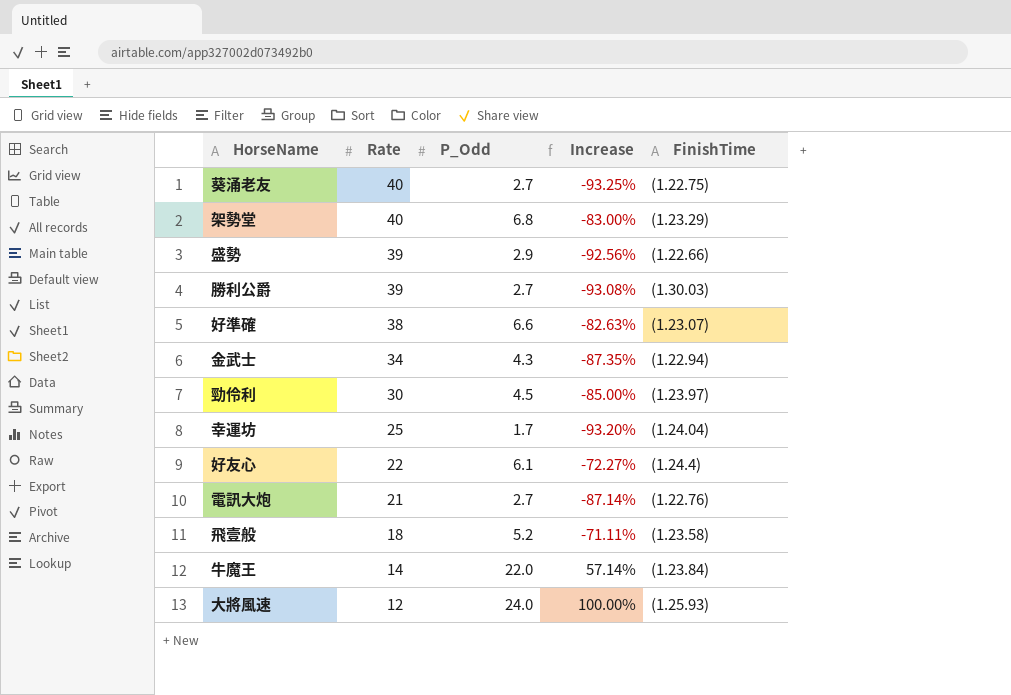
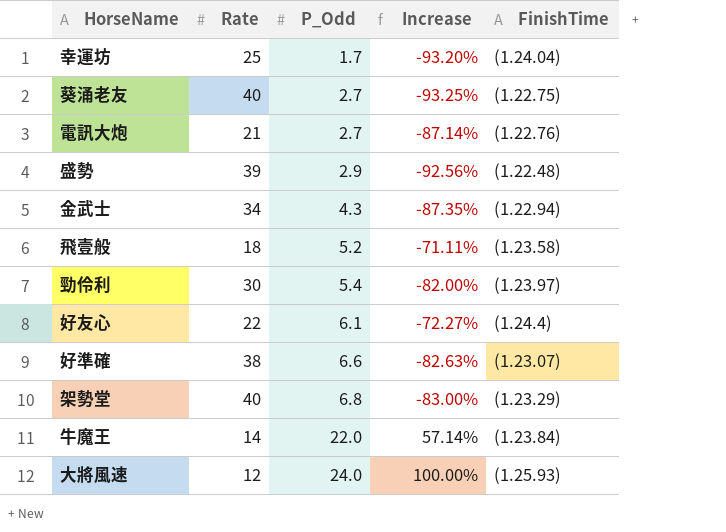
row order: Rate descending -> P_Odd ascending
row 勝利公爵: 39 | 2.7 | -93.08% | (1.30.03) -> none
盛勢 | FinishTime: (1.22.66) -> (1.22.48)
勁伶利 | P_Odd: 4.5 -> 5.4
勁伶利 | Increase: -85.00% -> -82.00%

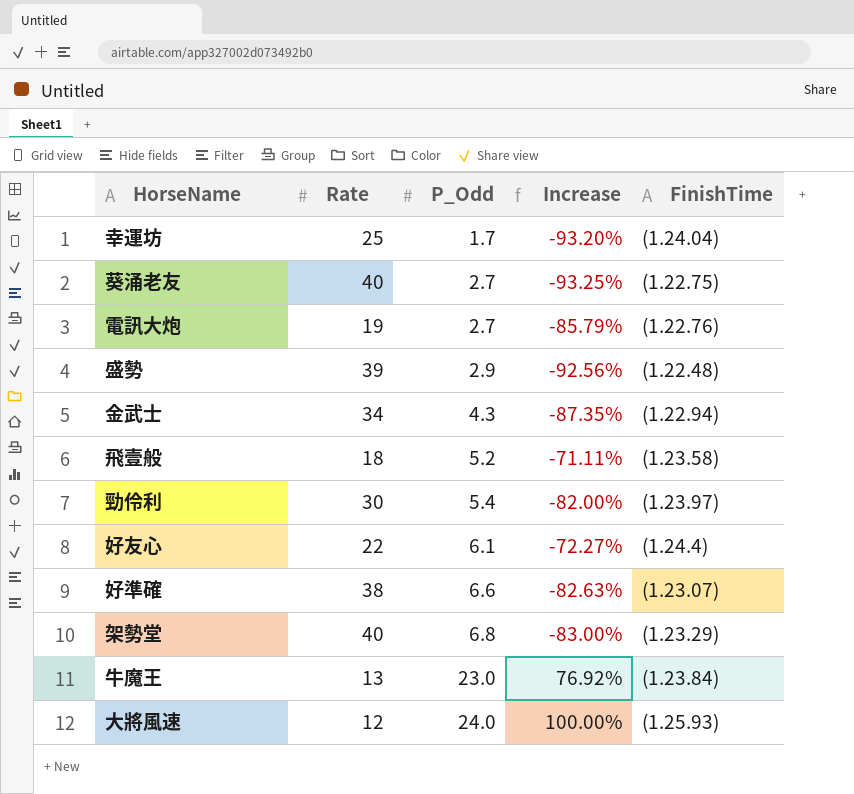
電訊大炮 | Rate: 21 -> 19
電訊大炮 | Increase: -87.14% -> -85.79%
牛魔王 | Rate: 14 -> 13
牛魔王 | P_Odd: 22.0 -> 23.0
牛魔王 | Increase: 57.14% -> 76.92%

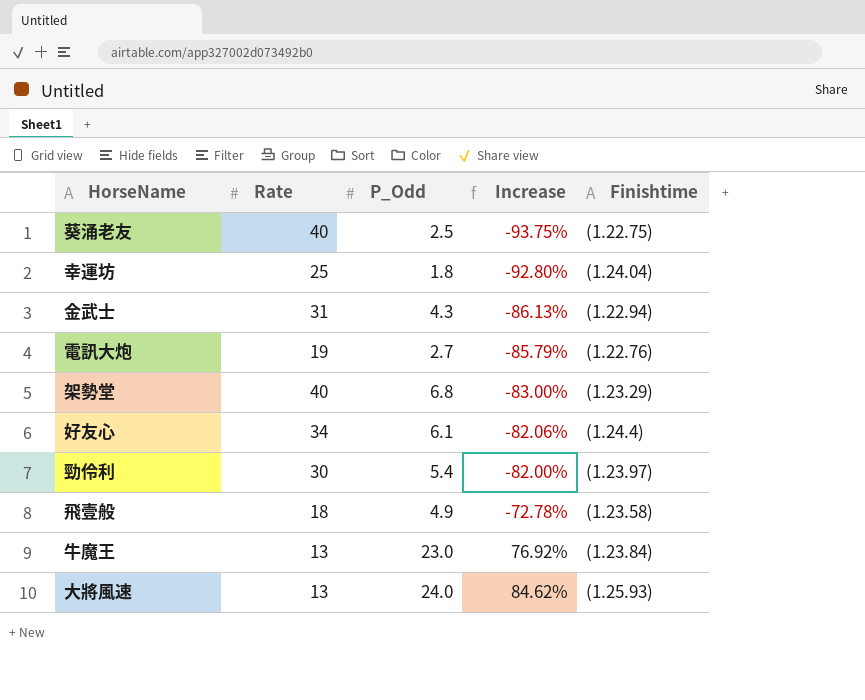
row order: P_Odd ascending -> Increase ascending
column name: FinishTime -> Finishtime
row 盛勢: 39 | 2.9 | -92.56% | (1.22.48) -> none
row 好準確: 38 | 6.6 | -82.63% | (1.23.07) -> none
葵涌老友 | P_Odd: 2.7 -> 2.5
葵涌老友 | Increase: -93.25% -> -93.75%
幸運坊 | P_Odd: 1.7 -> 1.8
幸運坊 | Increase: -93.20% -> -92.80%
金武士 | Rate: 34 -> 31
金武士 | Increase: -87.35% -> -86.13%
好友心 | Rate: 22 -> 34
好友心 | Increase: -72.27% -> -82.06%
飛壹般 | P_Odd: 5.2 -> 4.9
飛壹般 | Increase: -71.11% -> -72.78%
大將風速 | Rate: 12 -> 13
大將風速 | Increase: 100.00% -> 84.62%

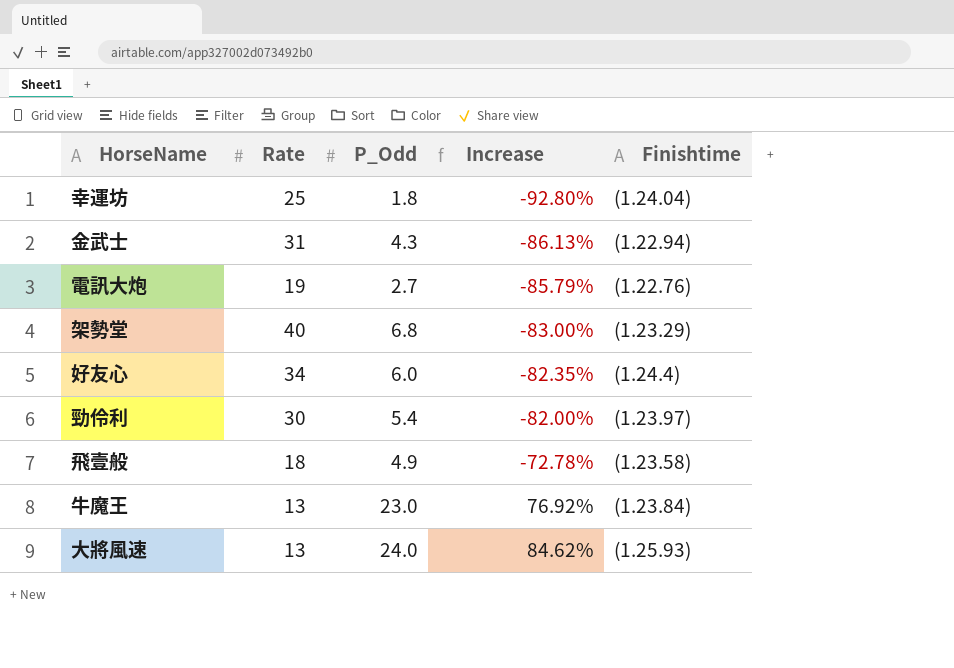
row 葵涌老友: 40 | 2.5 | -93.75% | (1.22.75) -> none
好友心 | P_Odd: 6.1 -> 6.0
好友心 | Increase: -82.06% -> -82.35%

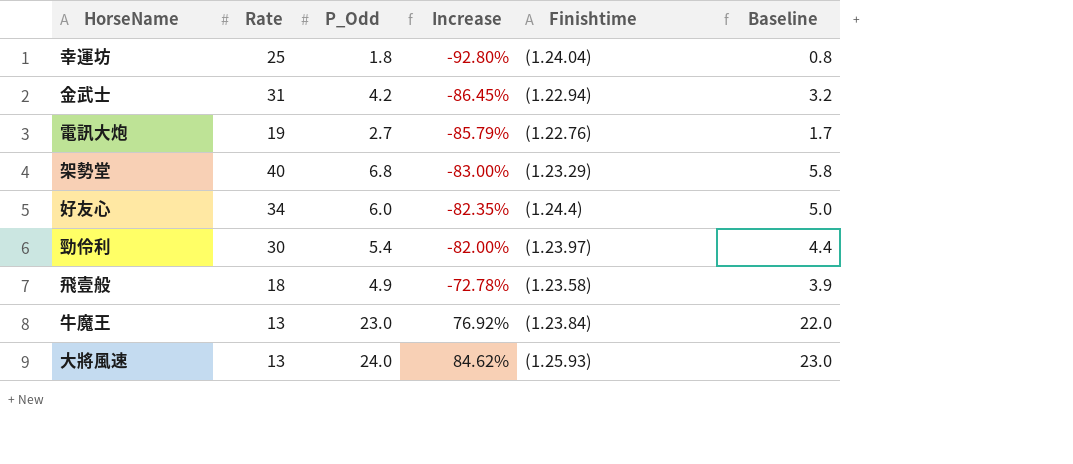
column Baseline | formula: none -> [P_Odd] - 1
金武士 | P_Odd: 4.3 -> 4.2
金武士 | Increase: -86.13% -> -86.45%

